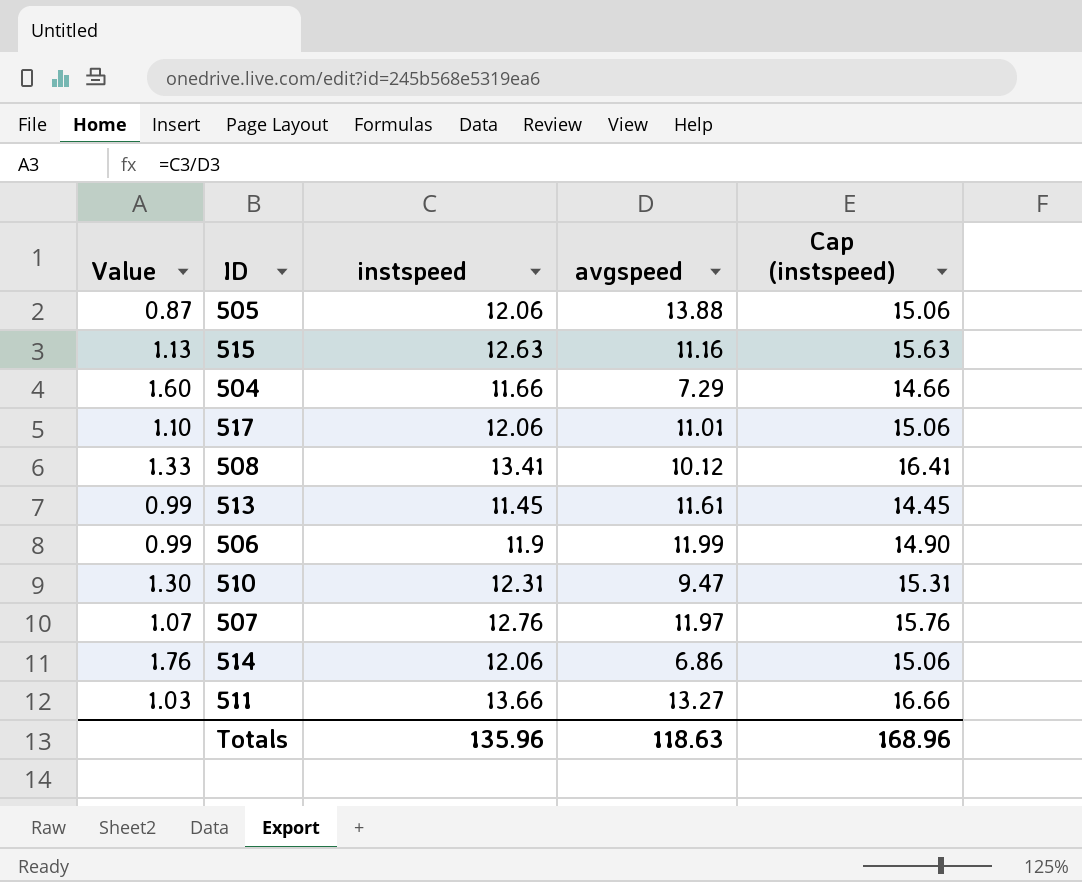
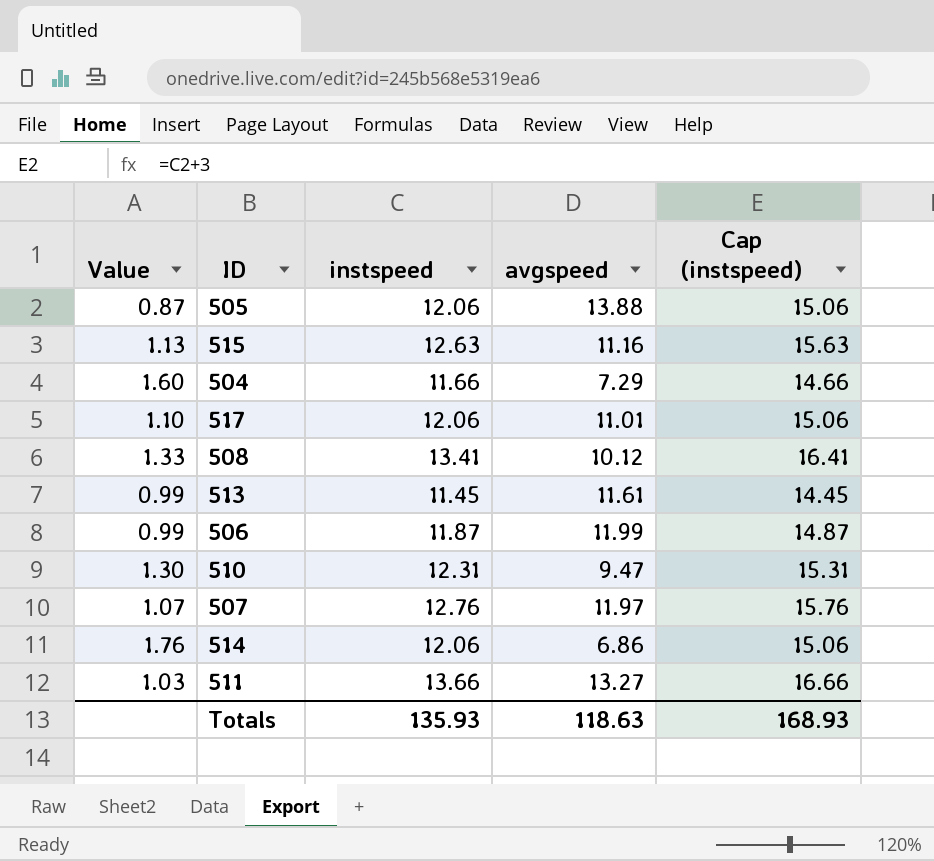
506 | instspeed: 11.9 -> 11.87
506 | Cap (instspeed): 14.90 -> 14.87
Totals | instspeed: 135.96 -> 135.93
Totals | Cap (instspeed): 168.96 -> 168.93

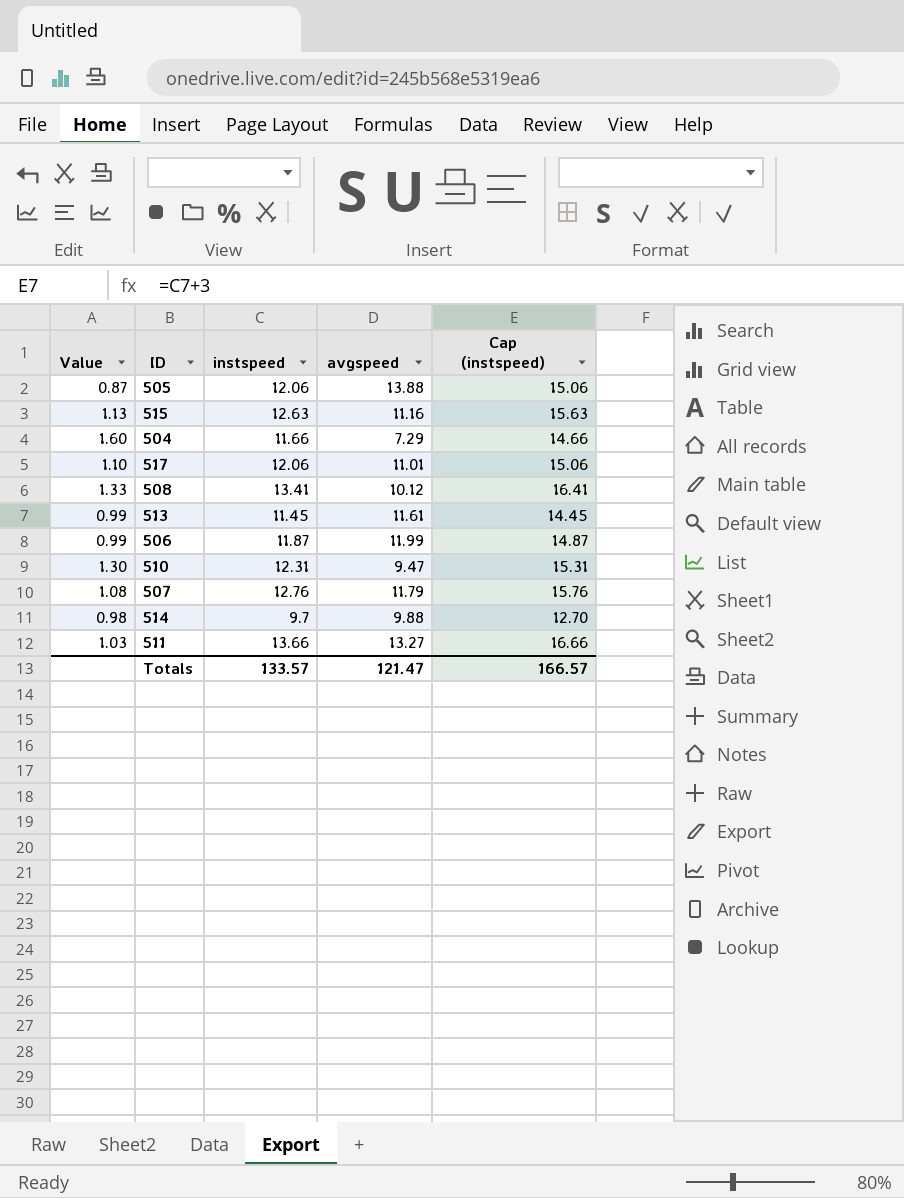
507 | Value: 1.07 -> 1.08
507 | avgspeed: 11.97 -> 11.79
514 | Value: 1.76 -> 0.98
514 | instspeed: 12.06 -> 9.7
514 | avgspeed: 6.86 -> 9.88
514 | Cap (instspeed): 15.06 -> 12.70
Totals | instspeed: 135.93 -> 133.57
Totals | avgspeed: 118.63 -> 121.47
Totals | Cap (instspeed): 168.93 -> 166.57

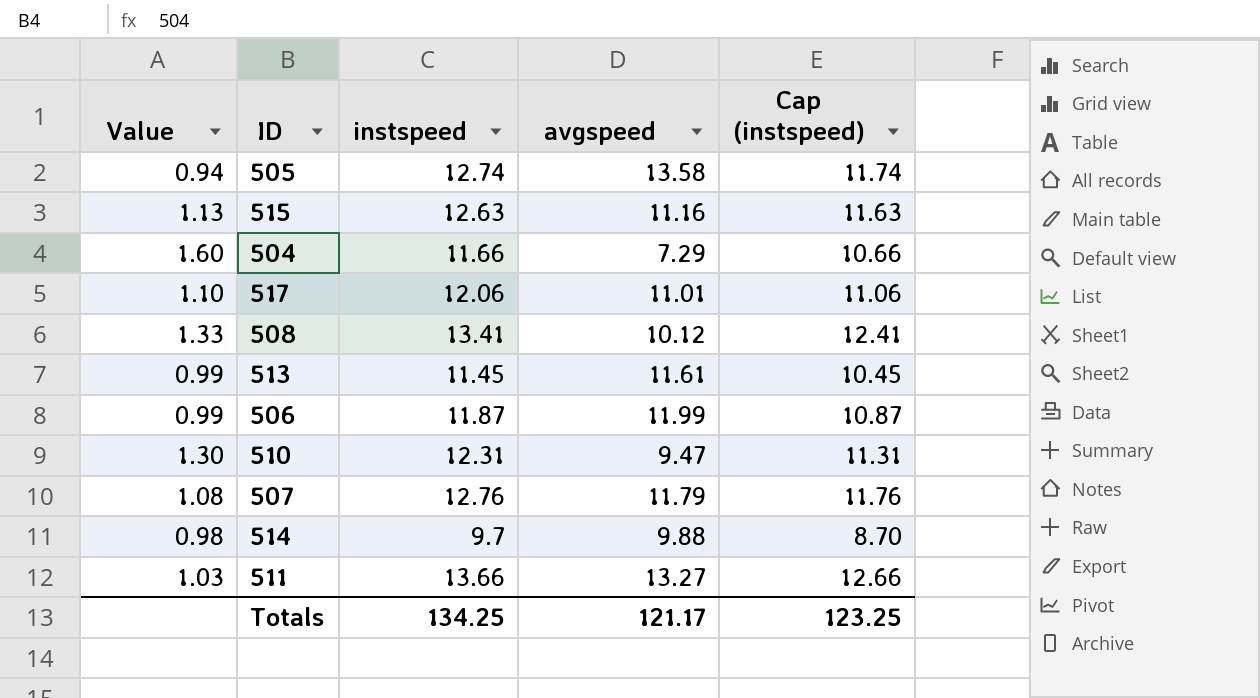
column Cap (instspeed) | formula: [instspeed] + 3 -> [instspeed] - 1
505 | Value: 0.87 -> 0.94
505 | instspeed: 12.06 -> 12.74
505 | avgspeed: 13.88 -> 13.58
Totals | instspeed: 133.57 -> 134.25
Totals | avgspeed: 121.47 -> 121.17
Totals | Cap (instspeed): 166.57 -> 123.25

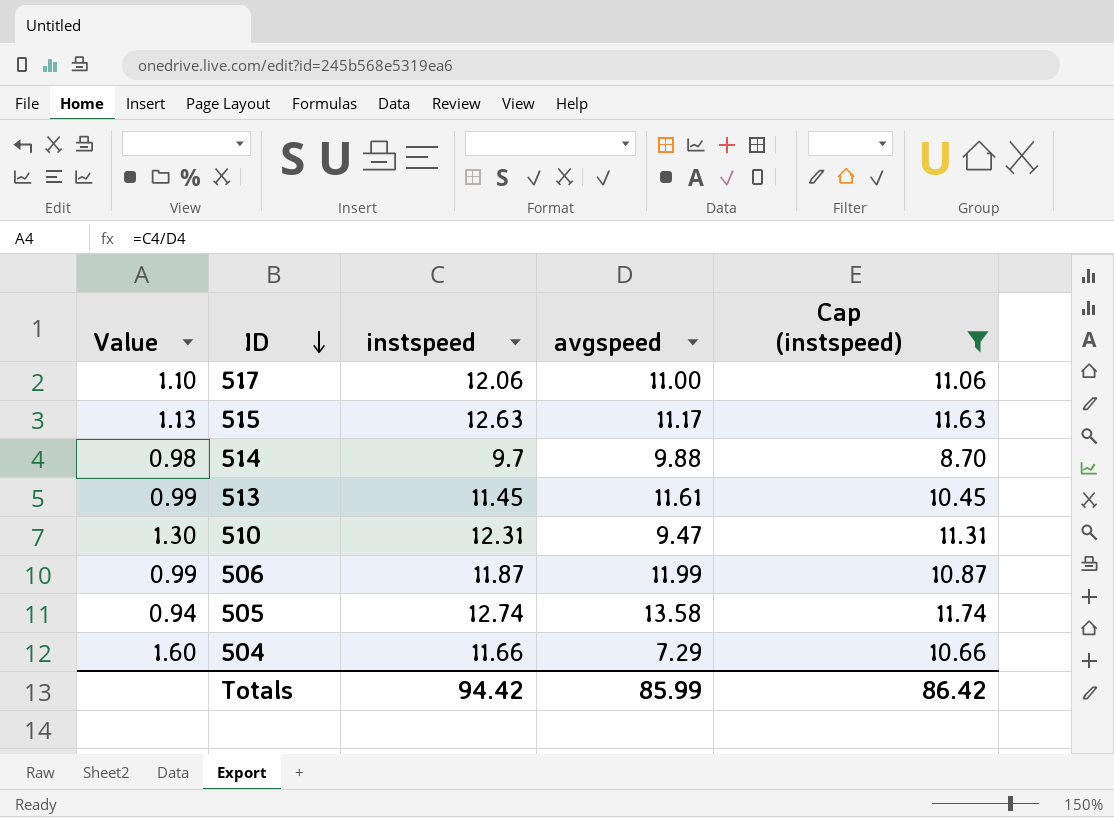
filter: none -> Cap (instspeed) <= 11.74
row order: none -> ID descending
517 | avgspeed: 11.01 -> 11.00
515 | avgspeed: 11.16 -> 11.17
Totals | instspeed: 134.25 -> 94.42
Totals | avgspeed: 121.17 -> 85.99
Totals | Cap (instspeed): 123.25 -> 86.42

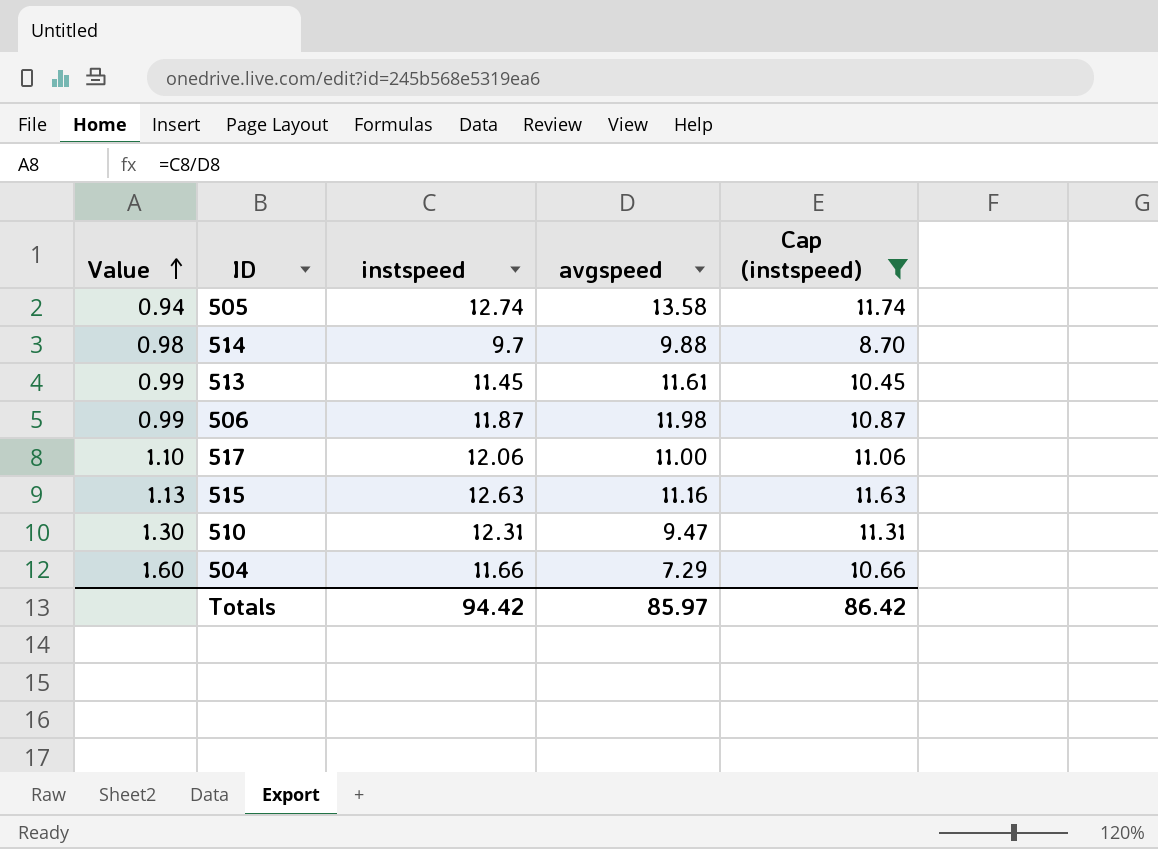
row order: ID descending -> Value ascending
506 | avgspeed: 11.99 -> 11.98
515 | avgspeed: 11.17 -> 11.16
Totals | avgspeed: 85.99 -> 85.97

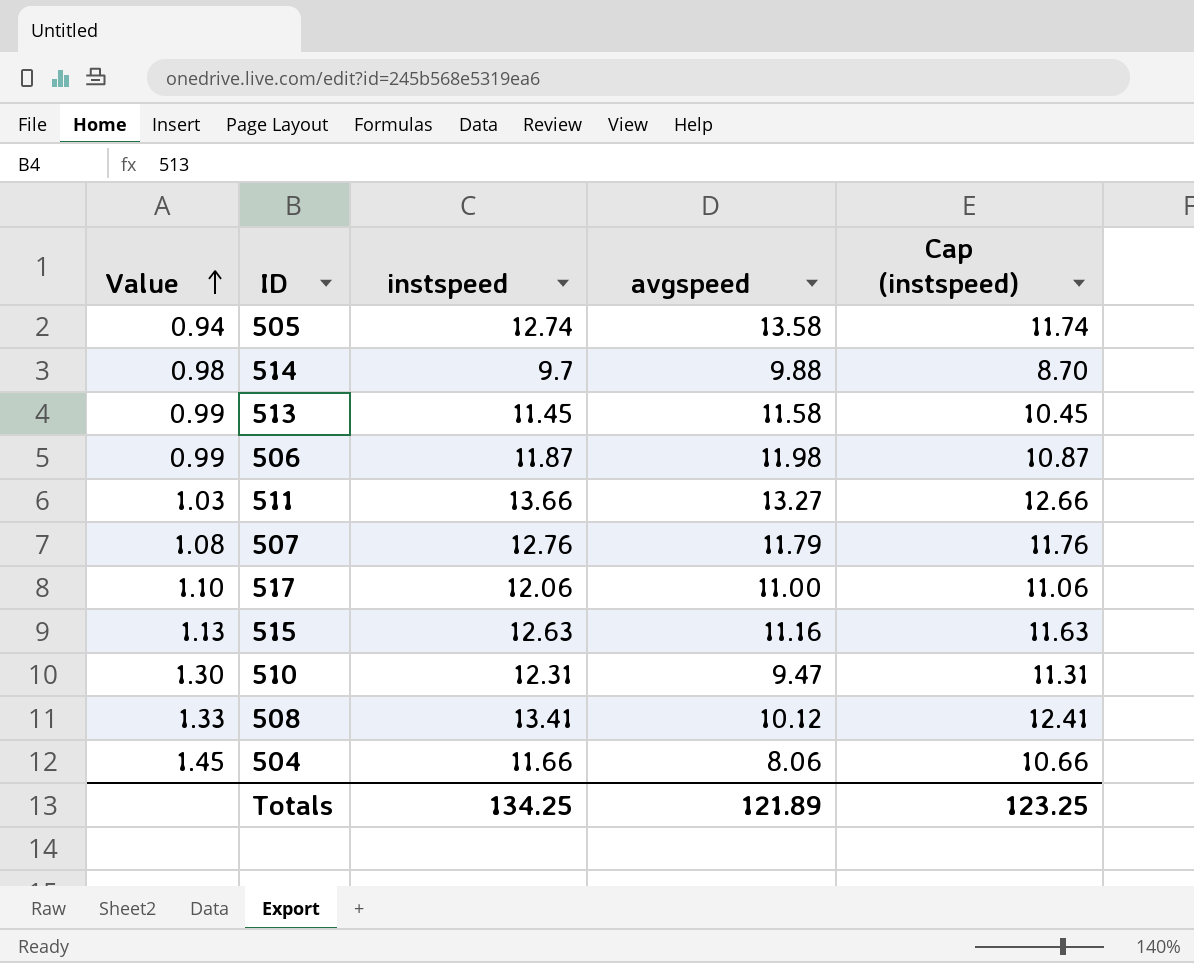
filter: Cap (instspeed) <= 11.74 -> none
513 | avgspeed: 11.61 -> 11.58
504 | Value: 1.60 -> 1.45
504 | avgspeed: 7.29 -> 8.06
Totals | instspeed: 94.42 -> 134.25
Totals | avgspeed: 85.97 -> 121.89
Totals | Cap (instspeed): 86.42 -> 123.25

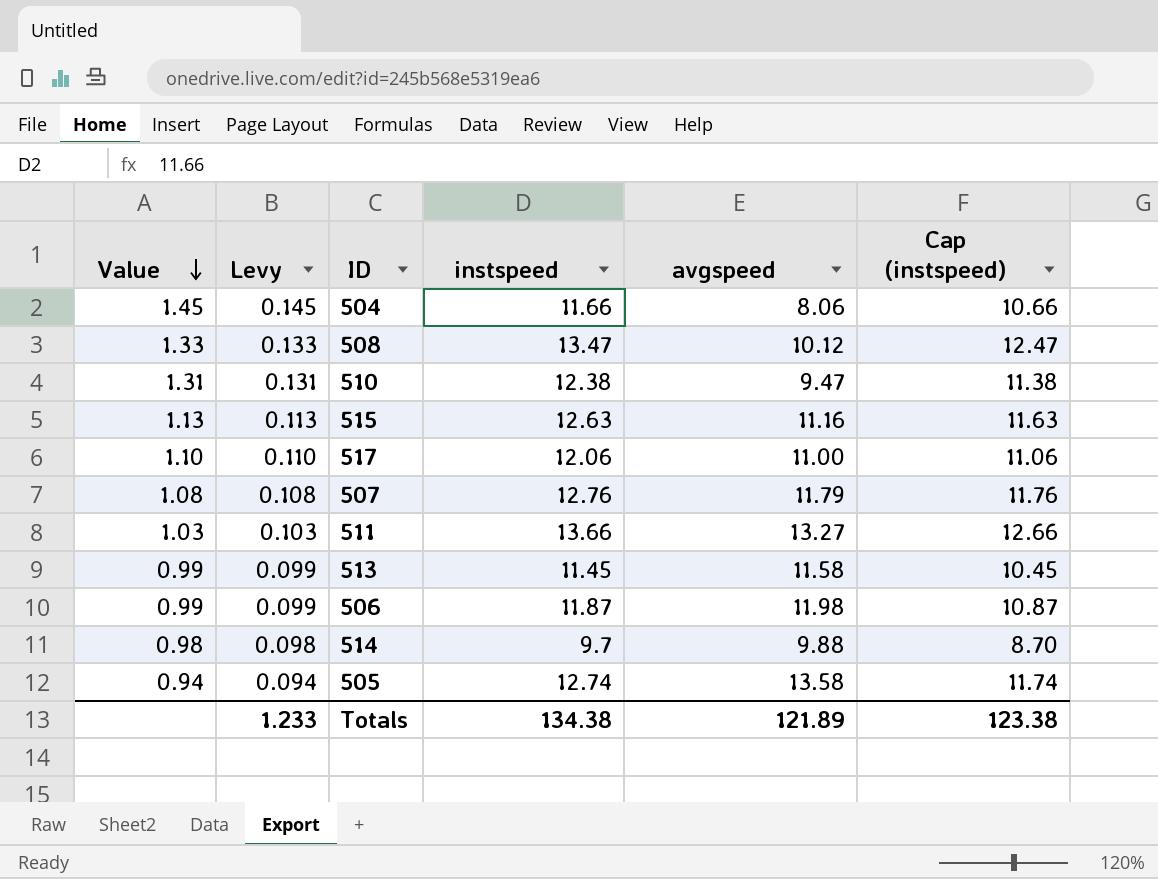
row order: Value ascending -> Value descending
column Levy | formula: none -> [Value] * 0.1
508 | instspeed: 13.41 -> 13.47
508 | Cap (instspeed): 12.41 -> 12.47
510 | Value: 1.30 -> 1.31
510 | instspeed: 12.31 -> 12.38
510 | Cap (instspeed): 11.31 -> 11.38
Totals | instspeed: 134.25 -> 134.38
Totals | Cap (instspeed): 123.25 -> 123.38

